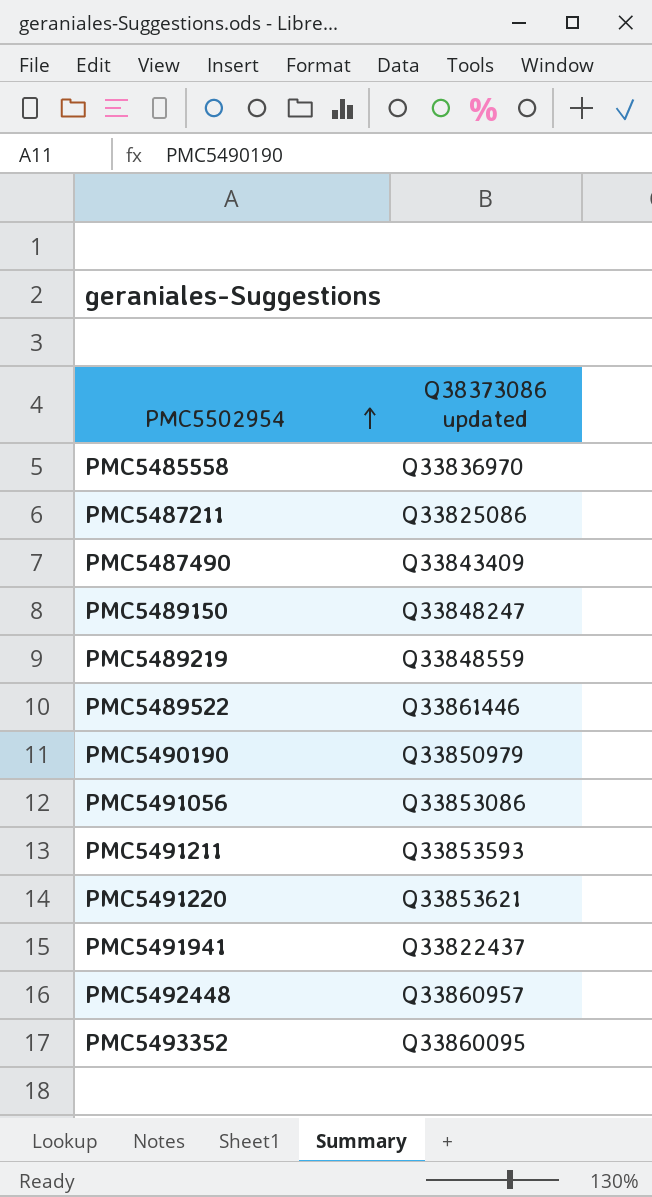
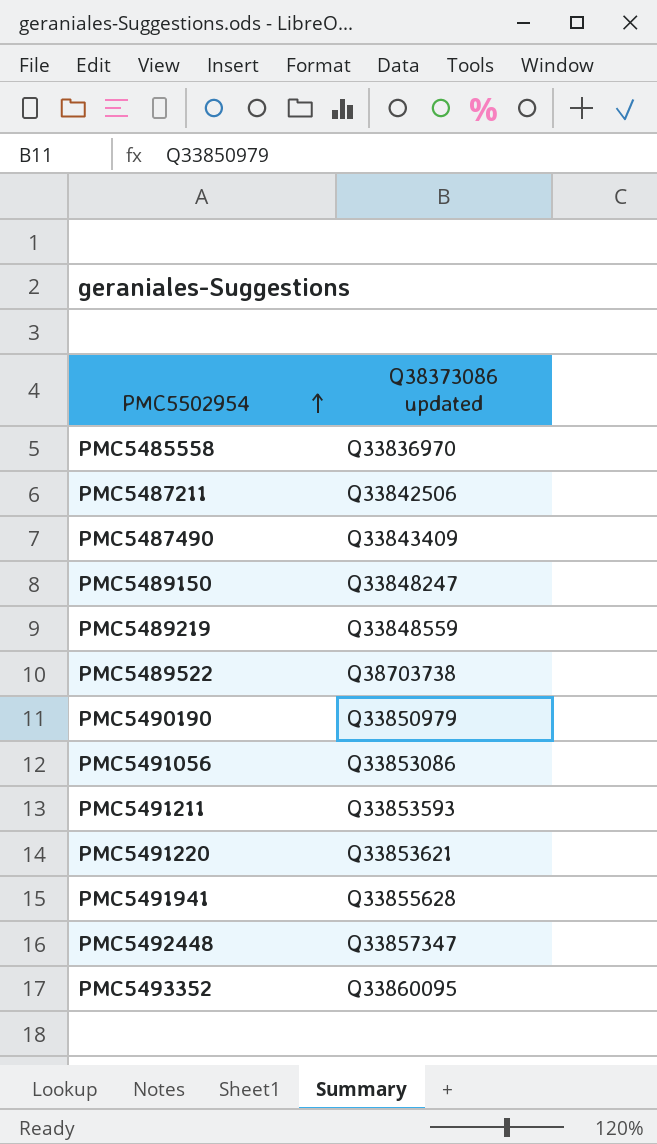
PMC5487211 | Q38373086 updated: Q33825086 -> Q33842506
PMC5489522 | Q38373086 updated: Q33861446 -> Q38703738
PMC5491941 | Q38373086 updated: Q33822437 -> Q33855628
PMC5492448 | Q38373086 updated: Q33860957 -> Q33857347

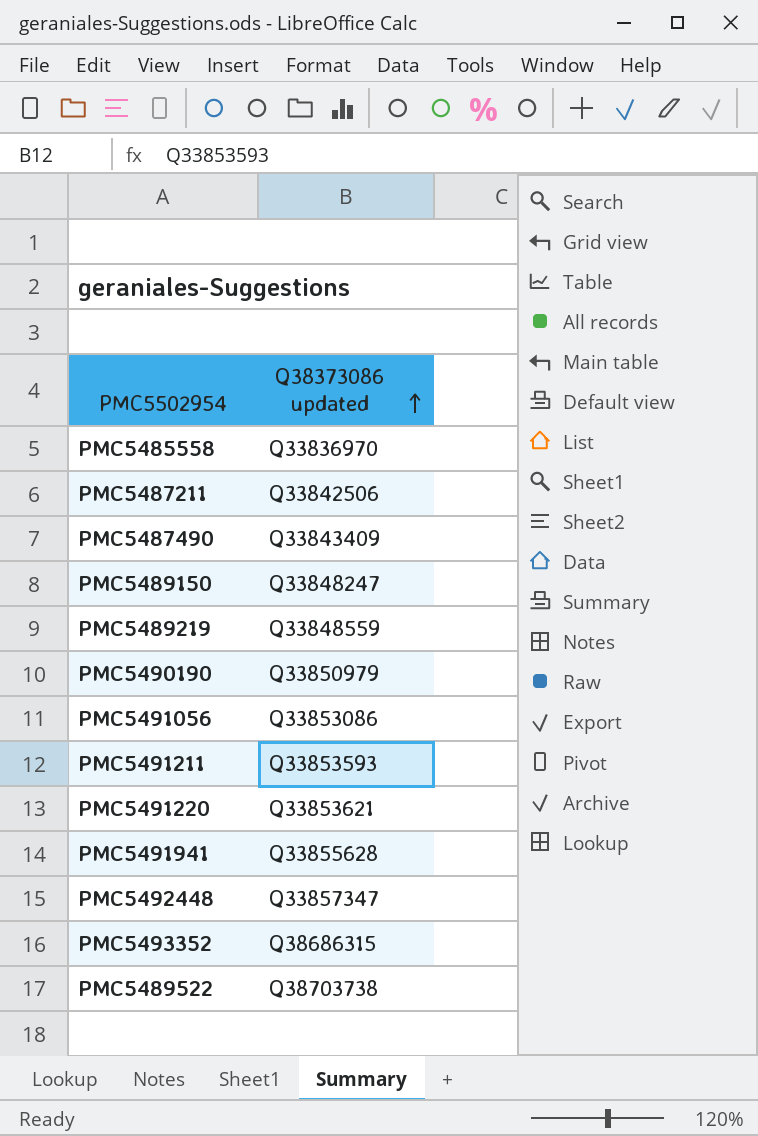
row order: PMC5502954 ascending -> Q38373086 updated ascending
PMC5493352 | Q38373086 updated: Q33860095 -> Q38686315

